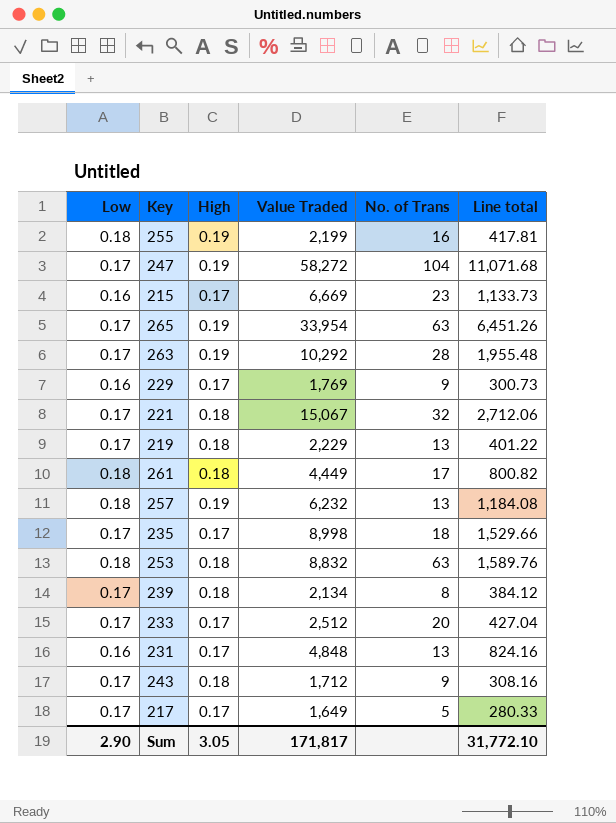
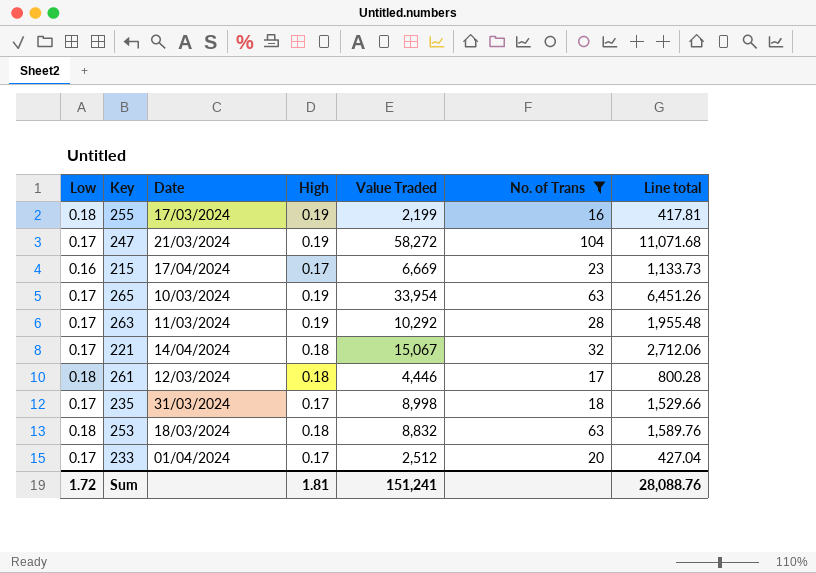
filter: none -> No. of Trans >= 16
column Date | position: none -> 3
261 | Value Traded: 4,449 -> 4,446
261 | Line total: 800.82 -> 800.28
Sum | Low: 2.90 -> 1.72
Sum | High: 3.05 -> 1.81
Sum | Value Traded: 171,817 -> 151,241
Sum | Line total: 31,772.10 -> 28,088.76

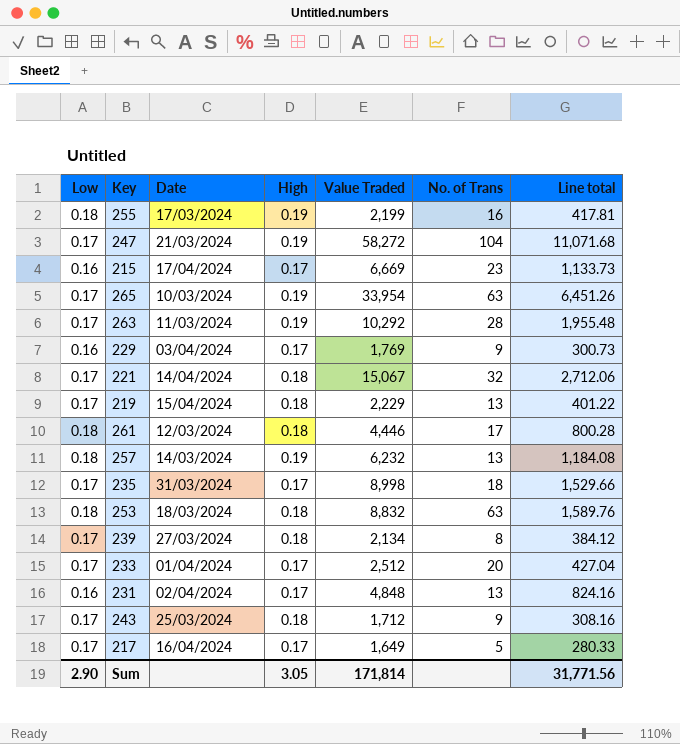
filter: No. of Trans >= 16 -> none
Sum | Low: 1.72 -> 2.90
Sum | High: 1.81 -> 3.05
Sum | Value Traded: 151,241 -> 171,814
Sum | Line total: 28,088.76 -> 31,771.56

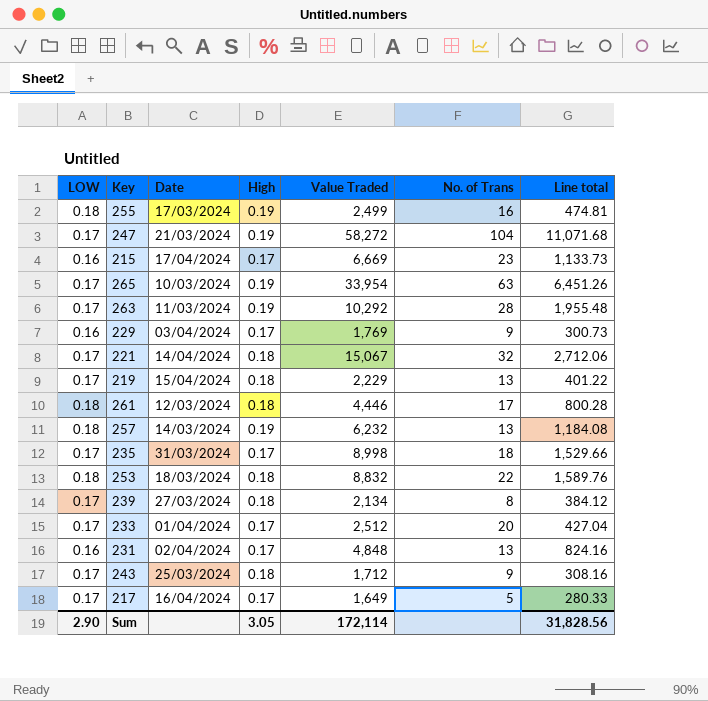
column name: Low -> LOW
255 | Value Traded: 2,199 -> 2,499
255 | Line total: 417.81 -> 474.81
253 | No. of Trans: 63 -> 22
Sum | Value Traded: 171,814 -> 172,114
Sum | Line total: 31,771.56 -> 31,828.56

